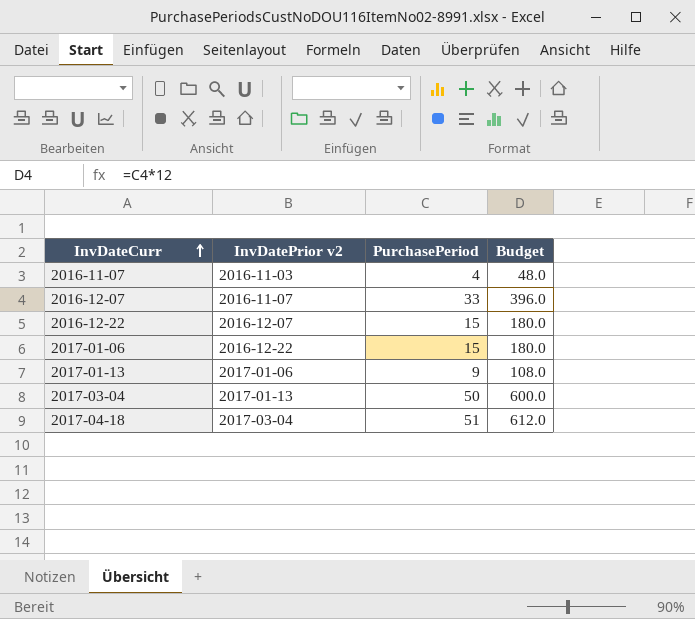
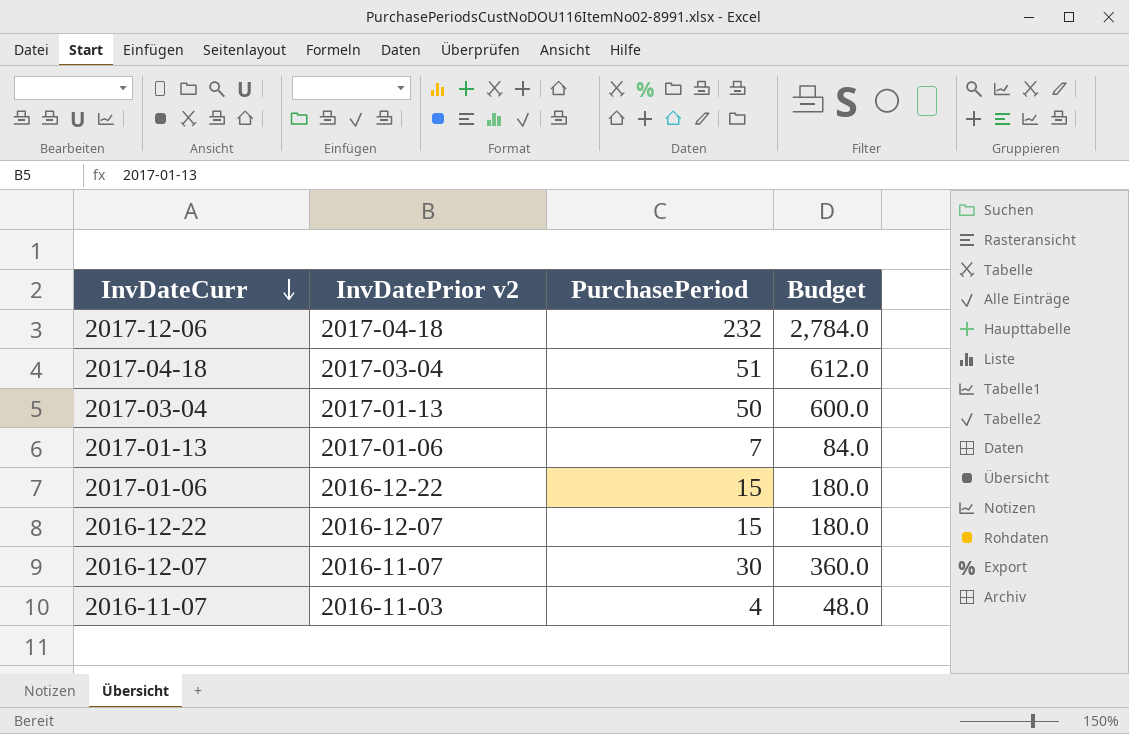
row order: InvDateCurr ascending -> InvDateCurr descending
row 2017-12-06: none -> 2017-04-18 | 232 | 2,784.0
2017-01-13 | PurchasePeriod: 9 -> 7
2017-01-13 | Budget: 108.0 -> 84.0
2016-12-07 | PurchasePeriod: 33 -> 30
2016-12-07 | Budget: 396.0 -> 360.0

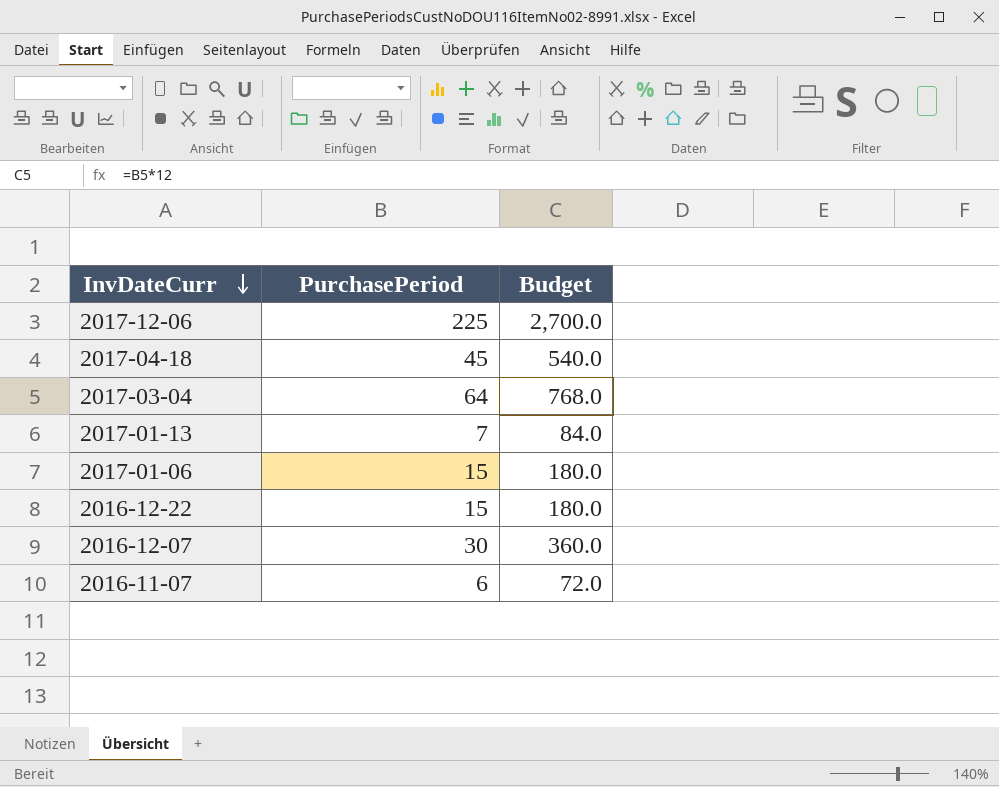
column InvDatePrior v2 | position: 2 -> none
2017-12-06 | PurchasePeriod: 232 -> 225
2017-12-06 | Budget: 2,784.0 -> 2,700.0
2017-04-18 | PurchasePeriod: 51 -> 45
2017-04-18 | Budget: 612.0 -> 540.0
2017-03-04 | PurchasePeriod: 50 -> 64
2017-03-04 | Budget: 600.0 -> 768.0
2016-11-07 | PurchasePeriod: 4 -> 6
2016-11-07 | Budget: 48.0 -> 72.0

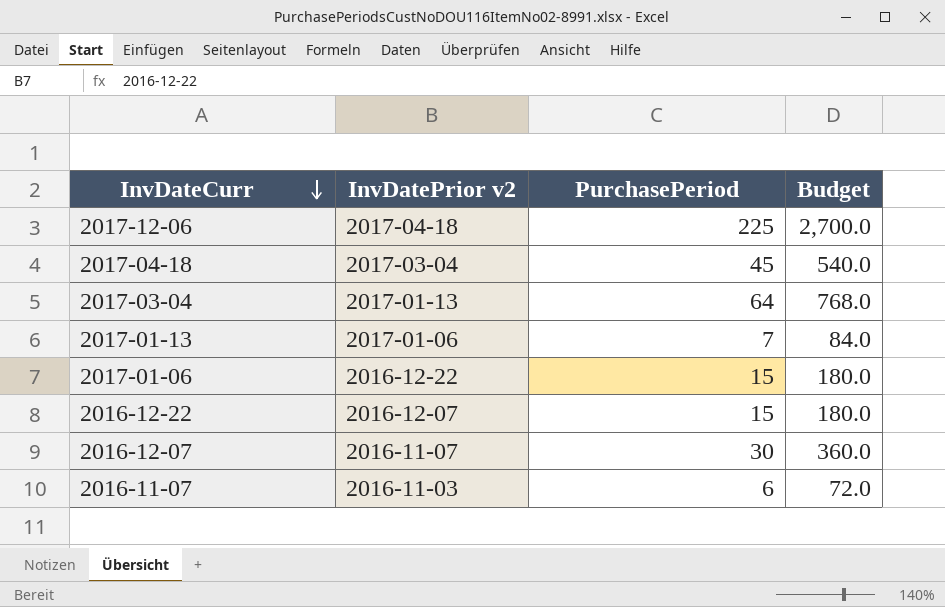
column InvDatePrior v2 | position: none -> 2

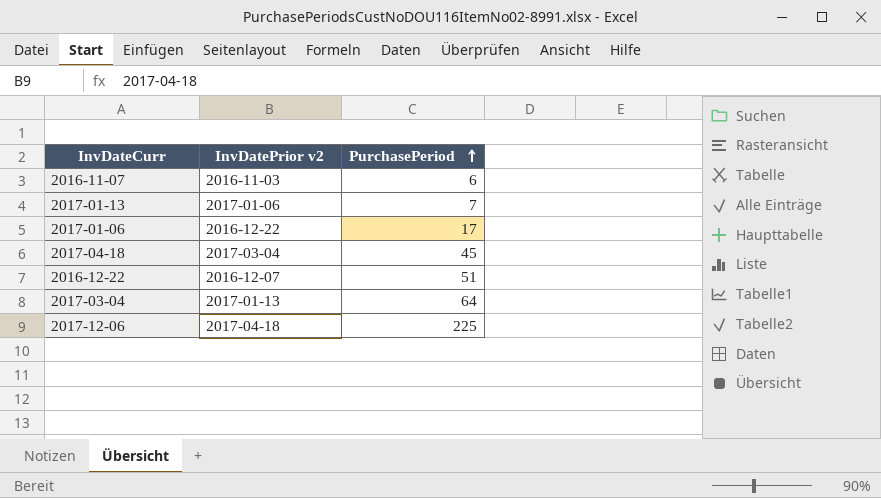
row order: InvDateCurr descending -> PurchasePeriod ascending
column Budget | formula: [PurchasePeriod] * 12 -> none
row 2016-12-07: 2016-11-07 | 30 | 360.0 -> none
2017-01-06 | PurchasePeriod: 15 -> 17
2016-12-22 | PurchasePeriod: 15 -> 51

